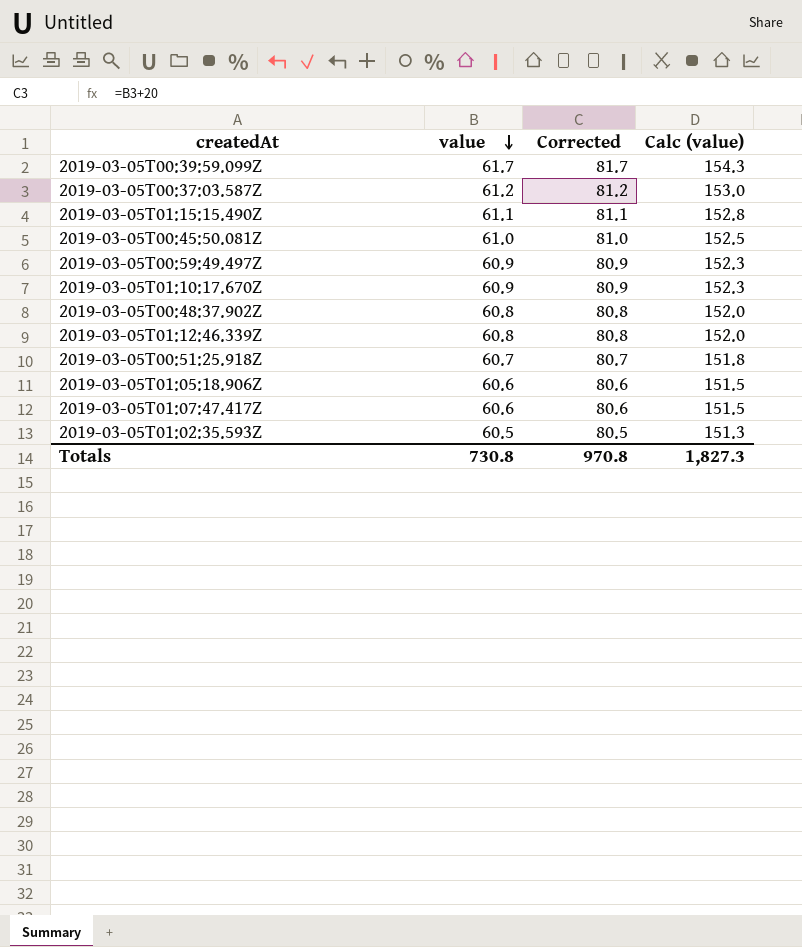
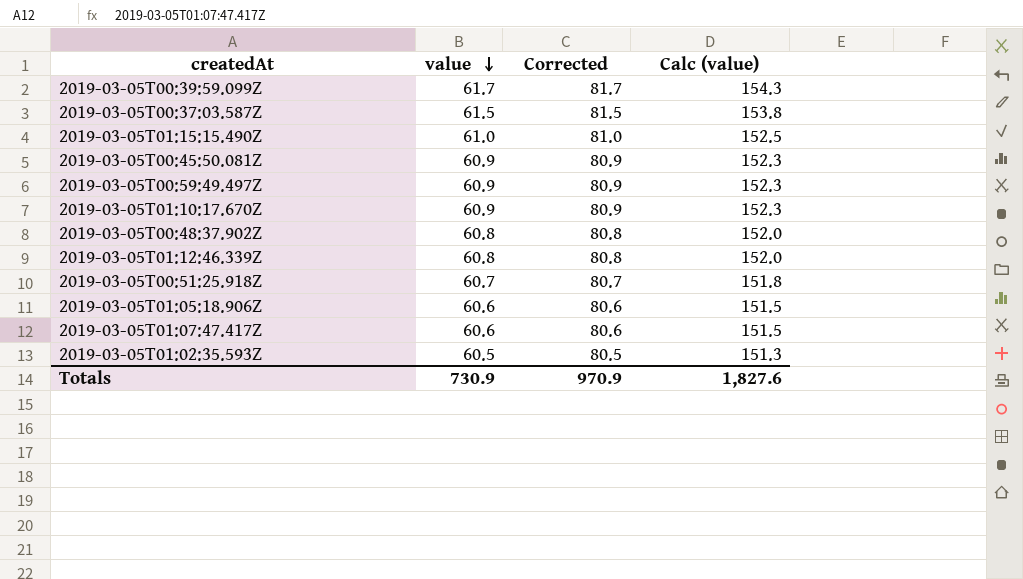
2019-03-05T00:37:03.587Z | value: 61.2 -> 61.5
2019-03-05T00:37:03.587Z | Corrected: 81.2 -> 81.5
2019-03-05T00:37:03.587Z | Calc (value): 153.0 -> 153.8
2019-03-05T01:15:15.490Z | value: 61.1 -> 61.0
2019-03-05T01:15:15.490Z | Corrected: 81.1 -> 81.0
2019-03-05T01:15:15.490Z | Calc (value): 152.8 -> 152.5
2019-03-05T00:45:50.081Z | value: 61.0 -> 60.9
2019-03-05T00:45:50.081Z | Corrected: 81.0 -> 80.9
2019-03-05T00:45:50.081Z | Calc (value): 152.5 -> 152.3
Totals | value: 730.8 -> 730.9
Totals | Corrected: 970.8 -> 970.9
Totals | Calc (value): 1,827.3 -> 1,827.6

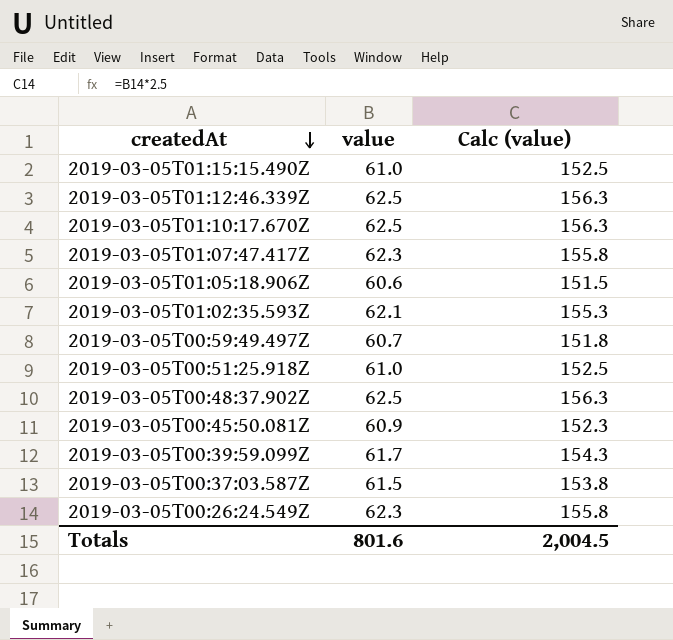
row order: value descending -> createdAt descending
column Corrected | formula: [value] + 20 -> none
2019-03-05T01:12:46.339Z | value: 60.8 -> 62.5
2019-03-05T01:12:46.339Z | Calc (value): 152.0 -> 156.3
2019-03-05T01:10:17.670Z | value: 60.9 -> 62.5
2019-03-05T01:10:17.670Z | Calc (value): 152.3 -> 156.3
2019-03-05T01:07:47.417Z | value: 60.6 -> 62.3
2019-03-05T01:07:47.417Z | Calc (value): 151.5 -> 155.8
2019-03-05T01:02:35.593Z | value: 60.5 -> 62.1
2019-03-05T01:02:35.593Z | Calc (value): 151.3 -> 155.3
2019-03-05T00:59:49.497Z | value: 60.9 -> 60.7
2019-03-05T00:59:49.497Z | Calc (value): 152.3 -> 151.8
2019-03-05T00:51:25.918Z | value: 60.7 -> 61.0
2019-03-05T00:51:25.918Z | Calc (value): 151.8 -> 152.5
2019-03-05T00:48:37.902Z | value: 60.8 -> 62.5
2019-03-05T00:48:37.902Z | Calc (value): 152.0 -> 156.3
row 2019-03-05T00:26:24.549Z: none -> 62.3 | 155.8
Totals | value: 730.9 -> 801.6
Totals | Calc (value): 1,827.6 -> 2,004.5

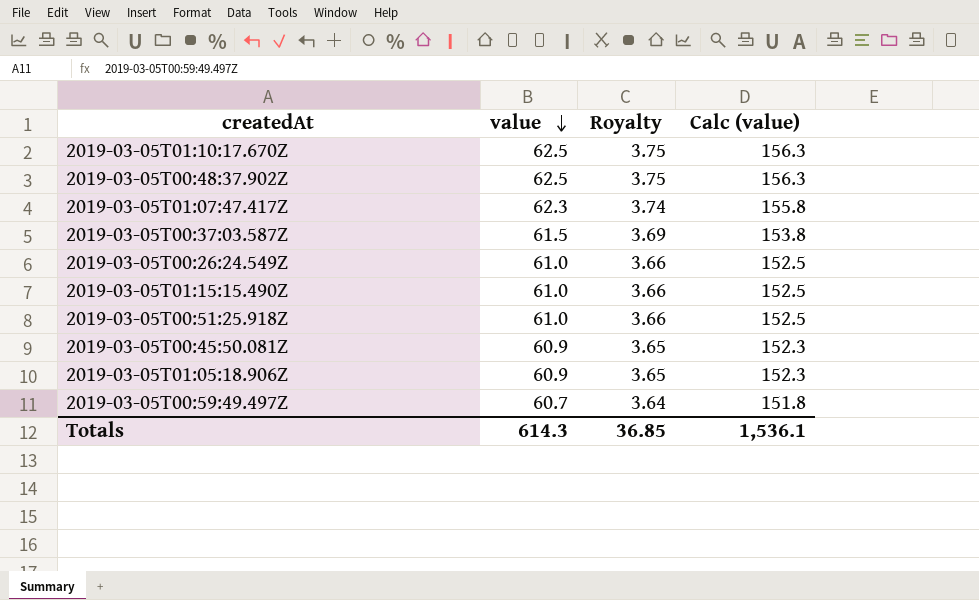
row order: createdAt descending -> value descending
column Royalty | formula: none -> [value] * 0.06
row 2019-03-05T01:12:46.339Z: 62.5 | 156.3 -> none
row 2019-03-05T01:02:35.593Z: 62.1 | 155.3 -> none
row 2019-03-05T00:39:59.099Z: 61.7 | 154.3 -> none
2019-03-05T00:26:24.549Z | value: 62.3 -> 61.0
2019-03-05T00:26:24.549Z | Calc (value): 155.8 -> 152.5
2019-03-05T01:05:18.906Z | value: 60.6 -> 60.9
2019-03-05T01:05:18.906Z | Calc (value): 151.5 -> 152.3
Totals | value: 801.6 -> 614.3
Totals | Calc (value): 2,004.5 -> 1,536.1

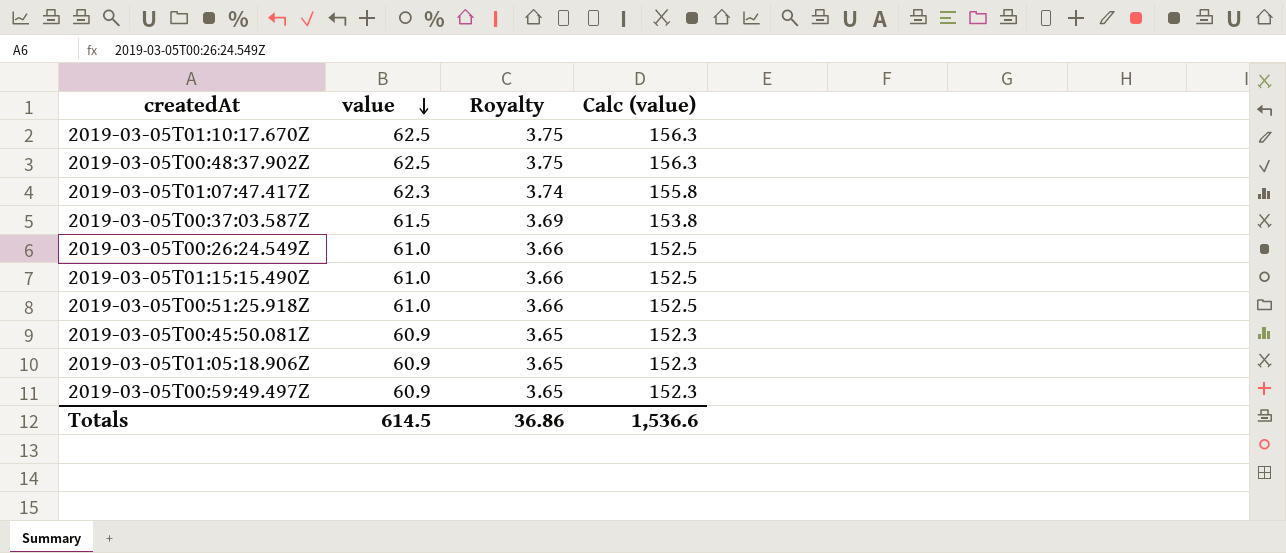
2019-03-05T00:59:49.497Z | value: 60.7 -> 60.9
2019-03-05T00:59:49.497Z | Royalty: 3.64 -> 3.65
2019-03-05T00:59:49.497Z | Calc (value): 151.8 -> 152.3
Totals | value: 614.3 -> 614.5
Totals | Royalty: 36.85 -> 36.86
Totals | Calc (value): 1,536.1 -> 1,536.6

